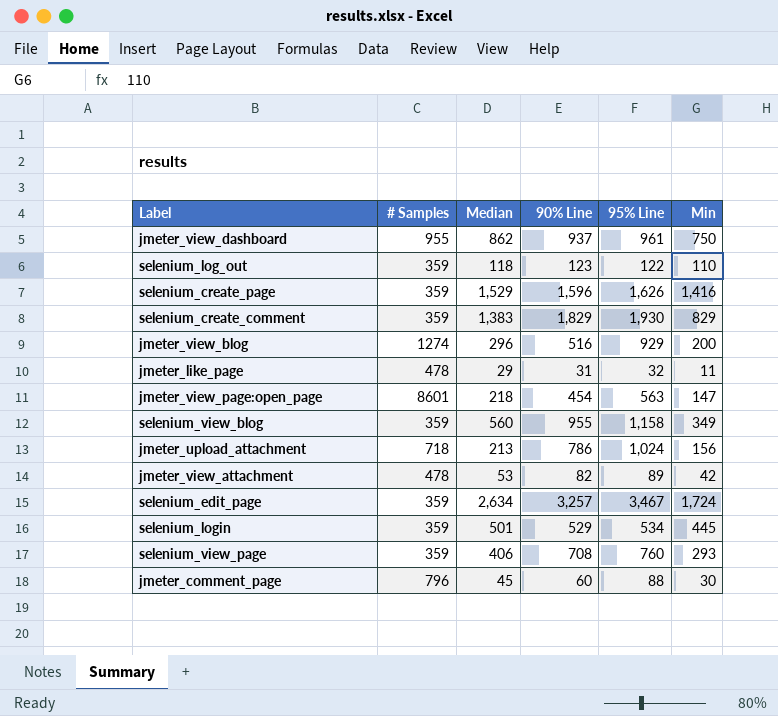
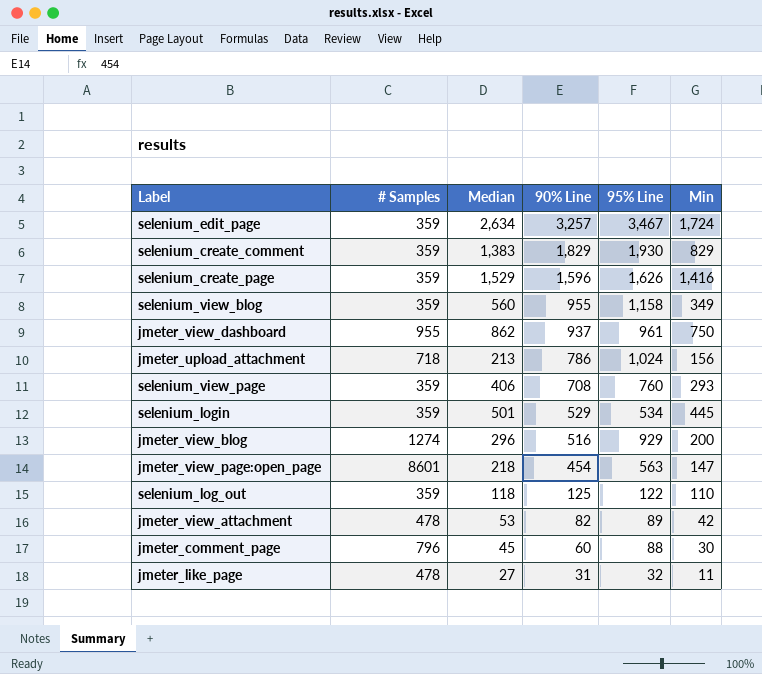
row order: none -> 90% Line descending
selenium_log_out | 90% Line: 123 -> 125
jmeter_like_page | Median: 29 -> 27

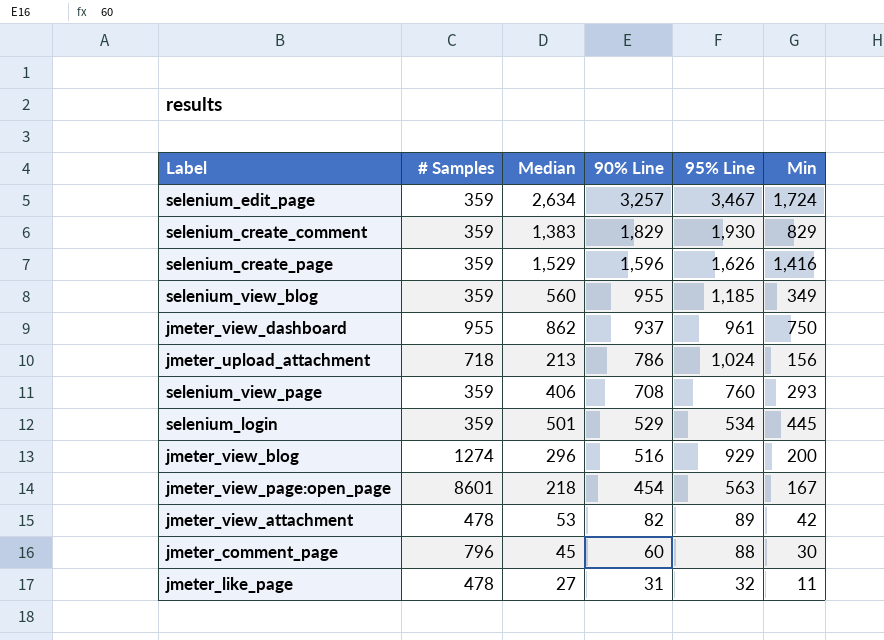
row selenium_log_out: 359 | 118 | 125 | 122 | 110 -> none
selenium_view_blog | 95% Line: 1,158 -> 1,185
jmeter_view_page:open_page | Min: 147 -> 167

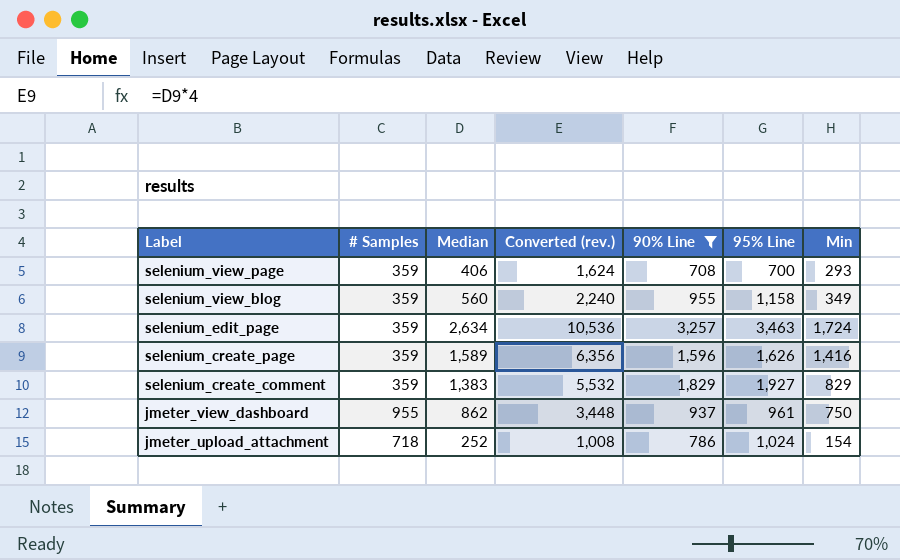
filter: none -> 90% Line >= 708
row order: 90% Line descending -> Label descending
column Converted (rev.) | formula: none -> [Median] * 4
selenium_view_page | 95% Line: 760 -> 700
selenium_view_blog | 95% Line: 1,185 -> 1,158
selenium_edit_page | 95% Line: 3,467 -> 3,463
selenium_create_page | Median: 1,529 -> 1,589
selenium_create_comment | 95% Line: 1,930 -> 1,927
jmeter_upload_attachment | Median: 213 -> 252
jmeter_upload_attachment | Min: 156 -> 154

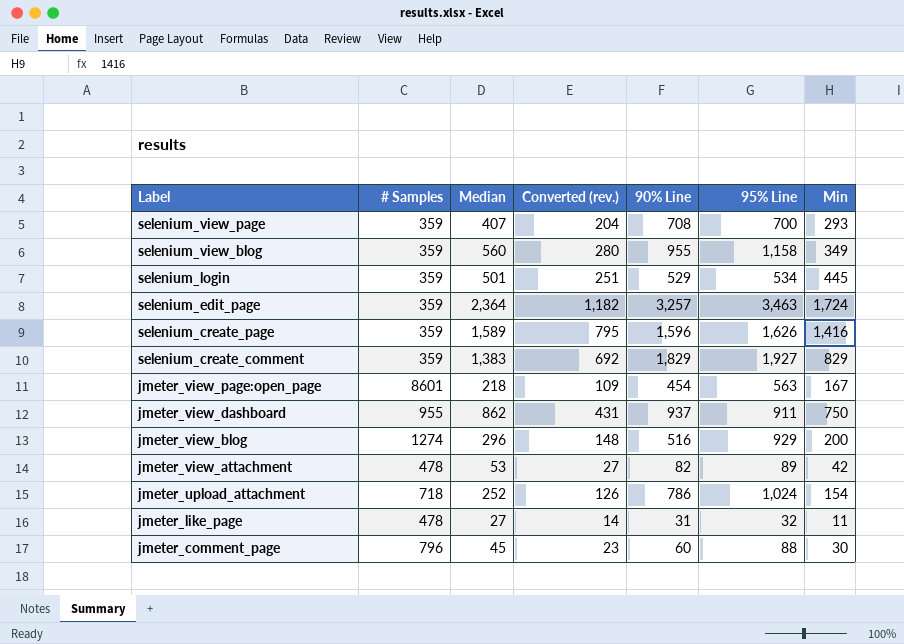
filter: 90% Line >= 708 -> none
column Converted (rev.) | formula: [Median] * 4 -> [Median] * 0.5
selenium_view_page | Median: 406 -> 407
selenium_edit_page | Median: 2,634 -> 2,364
jmeter_view_dashboard | 95% Line: 961 -> 911

